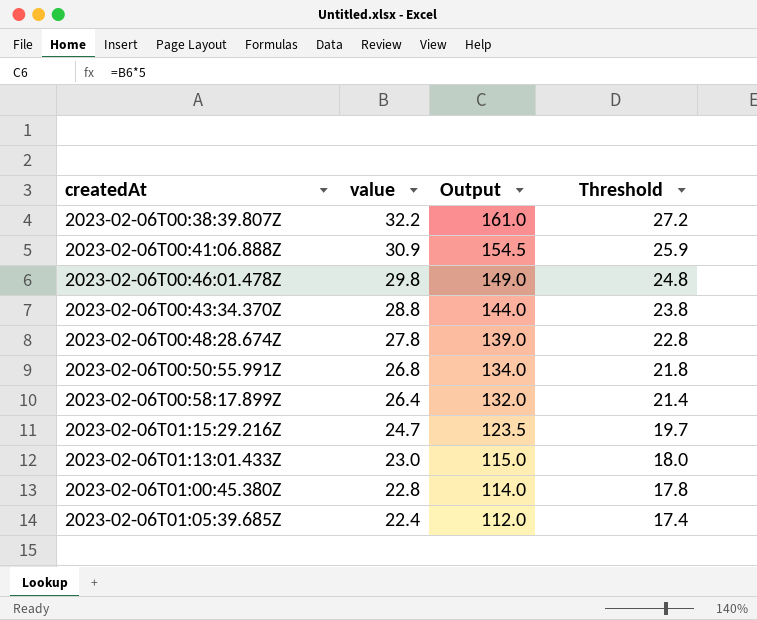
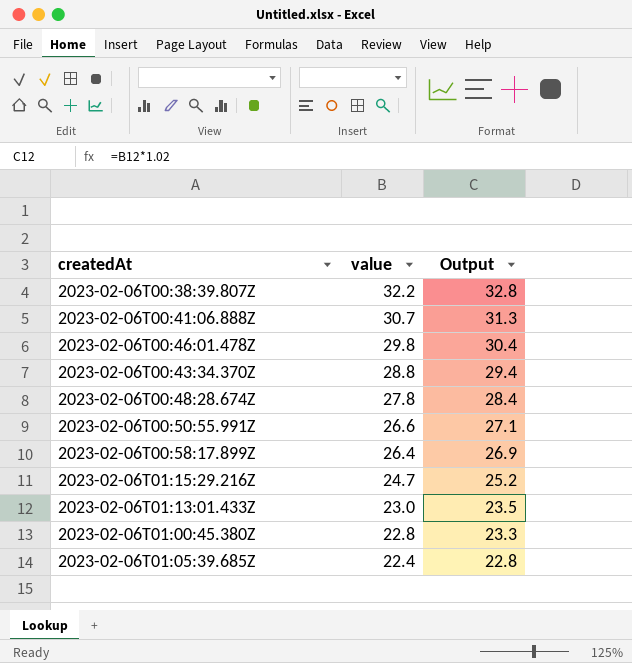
column Threshold | formula: [value] - 5 -> none
column Output | formula: [value] * 5 -> [value] * 1.02
2023-02-06T00:41:06.888Z | value: 30.9 -> 30.7
2023-02-06T00:50:55.991Z | value: 26.8 -> 26.6

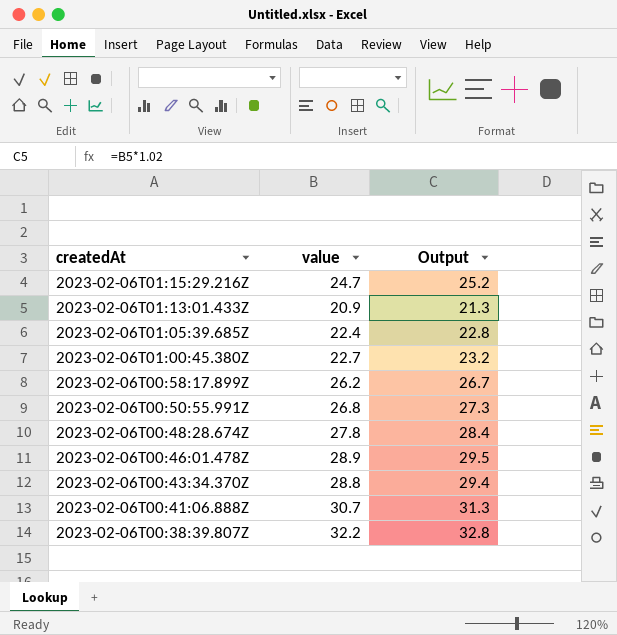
row order: value descending -> createdAt descending
2023-02-06T01:13:01.433Z | value: 23.0 -> 20.9
2023-02-06T01:13:01.433Z | Output: 23.5 -> 21.3
2023-02-06T01:00:45.380Z | value: 22.8 -> 22.7
2023-02-06T01:00:45.380Z | Output: 23.3 -> 23.2
2023-02-06T00:58:17.899Z | value: 26.4 -> 26.2
2023-02-06T00:58:17.899Z | Output: 26.9 -> 26.7
2023-02-06T00:50:55.991Z | value: 26.6 -> 26.8
2023-02-06T00:50:55.991Z | Output: 27.1 -> 27.3
2023-02-06T00:46:01.478Z | value: 29.8 -> 28.9
2023-02-06T00:46:01.478Z | Output: 30.4 -> 29.5

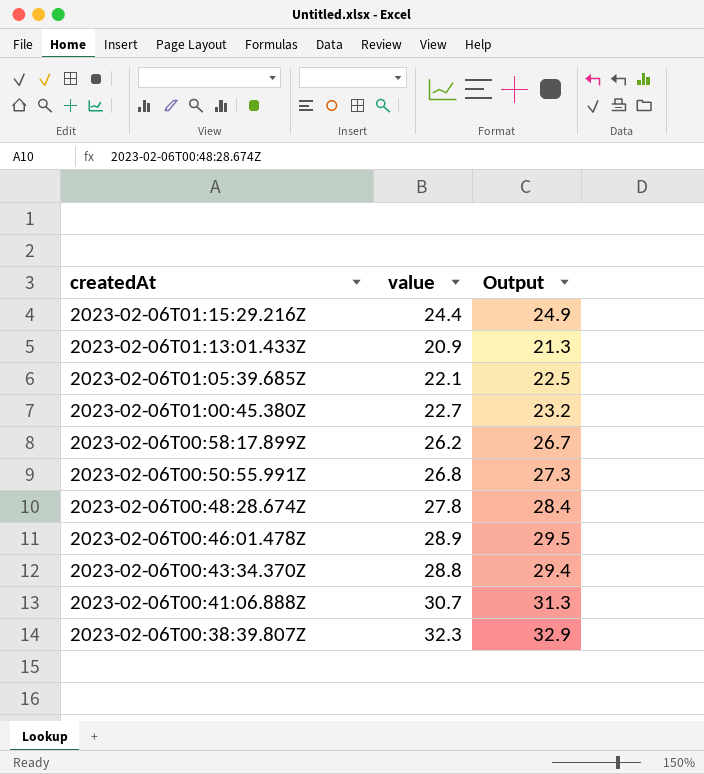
2023-02-06T01:15:29.216Z | value: 24.7 -> 24.4
2023-02-06T01:15:29.216Z | Output: 25.2 -> 24.9
2023-02-06T01:05:39.685Z | value: 22.4 -> 22.1
2023-02-06T01:05:39.685Z | Output: 22.8 -> 22.5
2023-02-06T00:38:39.807Z | value: 32.2 -> 32.3
2023-02-06T00:38:39.807Z | Output: 32.8 -> 32.9

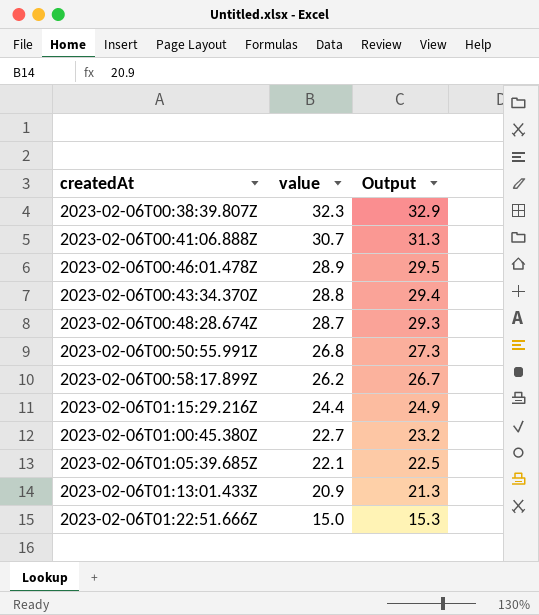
row order: createdAt descending -> value descending
2023-02-06T00:48:28.674Z | value: 27.8 -> 28.7
2023-02-06T00:48:28.674Z | Output: 28.4 -> 29.3
row 2023-02-06T01:22:51.666Z: none -> 15.0 | 15.3

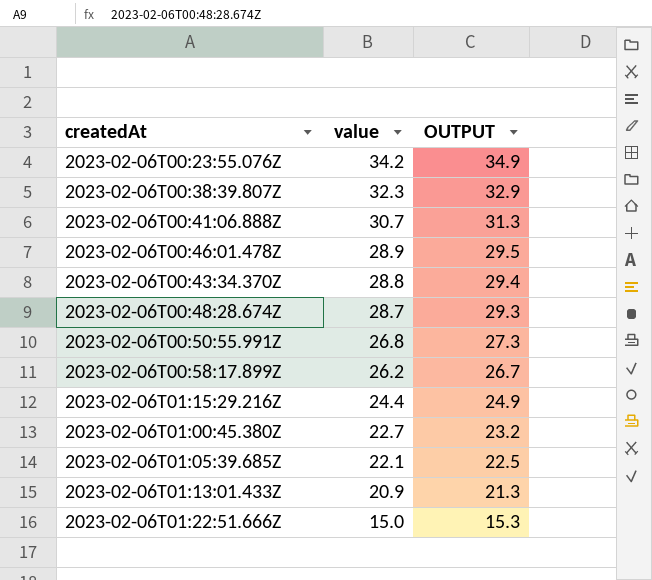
column name: Output -> OUTPUT
row 2023-02-06T00:23:55.076Z: none -> 34.2 | 34.9

